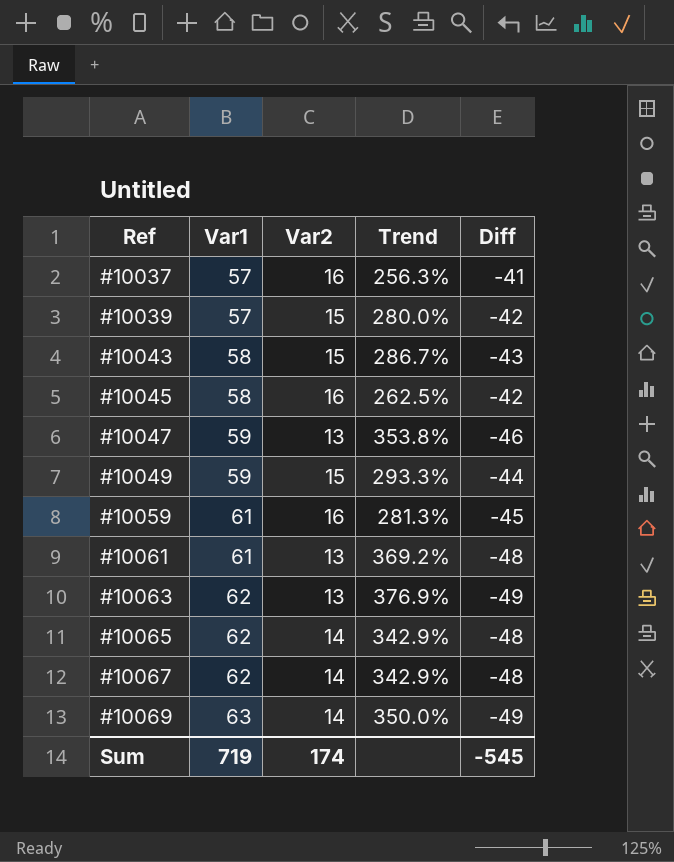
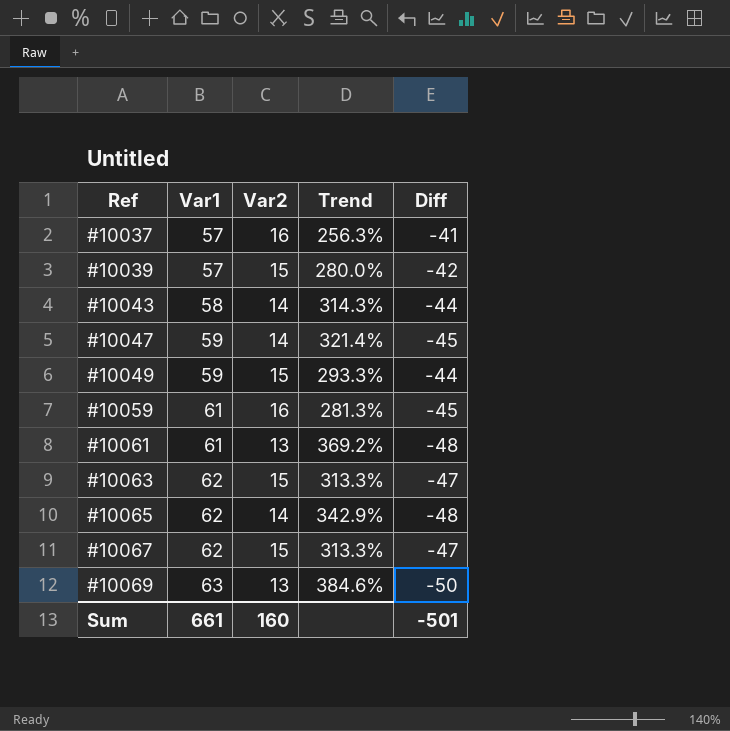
row #10045: 58 | 16 | 262.5% | -42 -> none
#10043 | Var2: 15 -> 14
#10043 | Trend: 286.7% -> 314.3%
#10043 | Diff: -43 -> -44
#10047 | Var2: 13 -> 14
#10047 | Trend: 353.8% -> 321.4%
#10047 | Diff: -46 -> -45
#10063 | Var2: 13 -> 15
#10063 | Trend: 376.9% -> 313.3%
#10063 | Diff: -49 -> -47
#10067 | Var2: 14 -> 15
#10067 | Trend: 342.9% -> 313.3%
#10067 | Diff: -48 -> -47
#10069 | Var2: 14 -> 13
#10069 | Trend: 350.0% -> 384.6%
#10069 | Diff: -49 -> -50
Sum | Var1: 719 -> 661
Sum | Var2: 174 -> 160
Sum | Diff: -545 -> -501

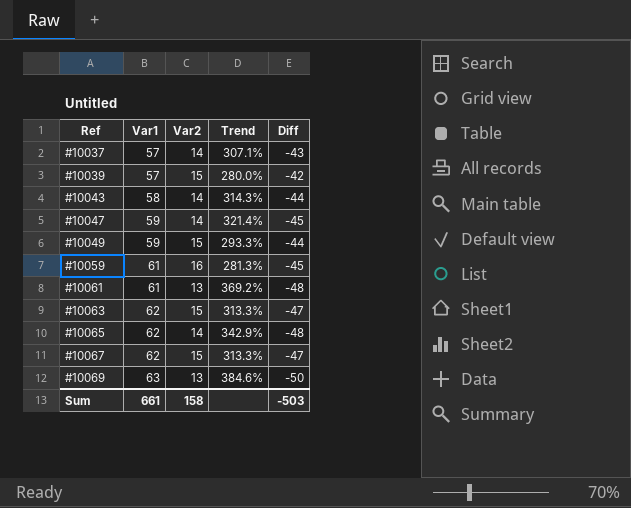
#10037 | Var2: 16 -> 14
#10037 | Trend: 256.3% -> 307.1%
#10037 | Diff: -41 -> -43
Sum | Var2: 160 -> 158
Sum | Diff: -501 -> -503

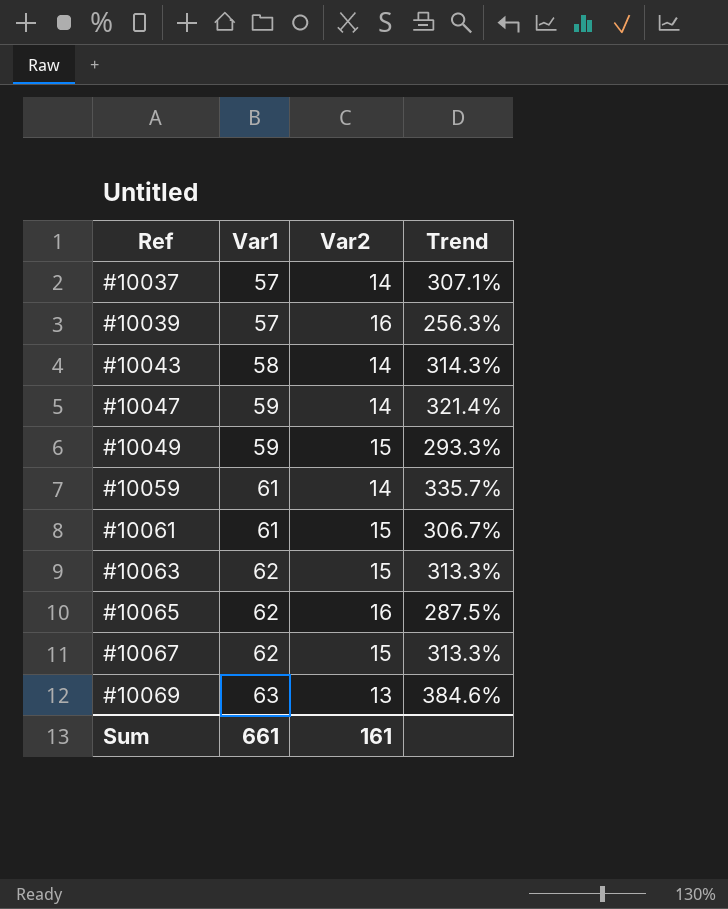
column Diff | formula: [Var2] - [Var1] -> none
#10039 | Var2: 15 -> 16
#10039 | Trend: 280.0% -> 256.3%
#10059 | Var2: 16 -> 14
#10059 | Trend: 281.3% -> 335.7%
#10061 | Var2: 13 -> 15
#10061 | Trend: 369.2% -> 306.7%
#10065 | Var2: 14 -> 16
#10065 | Trend: 342.9% -> 287.5%
Sum | Var2: 158 -> 161

